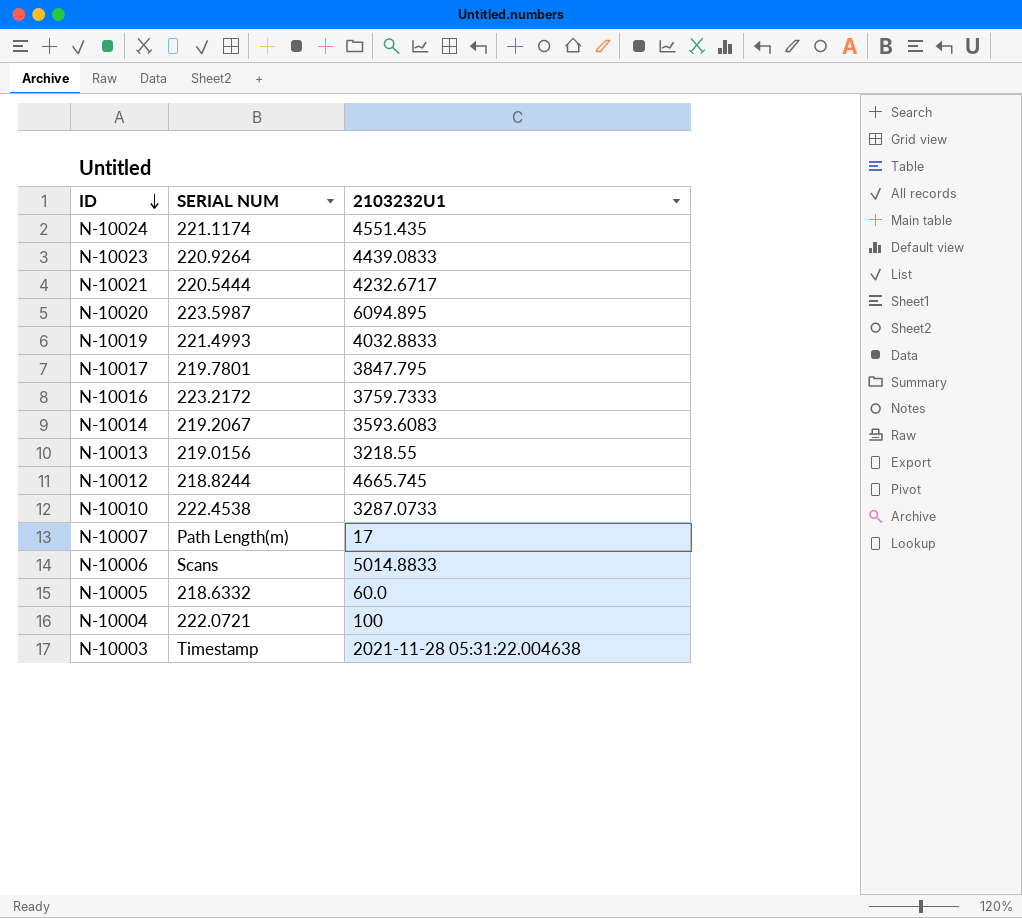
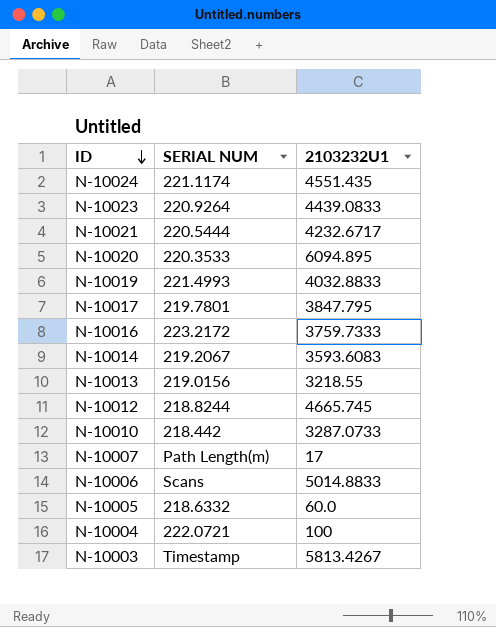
N-10020 | SERIAL NUM: 223.5987 -> 220.3533
N-10010 | SERIAL NUM: 222.4538 -> 218.442
N-10003 | 2103232U1: 2021-11-28 05:31:22.004638 -> 5813.4267

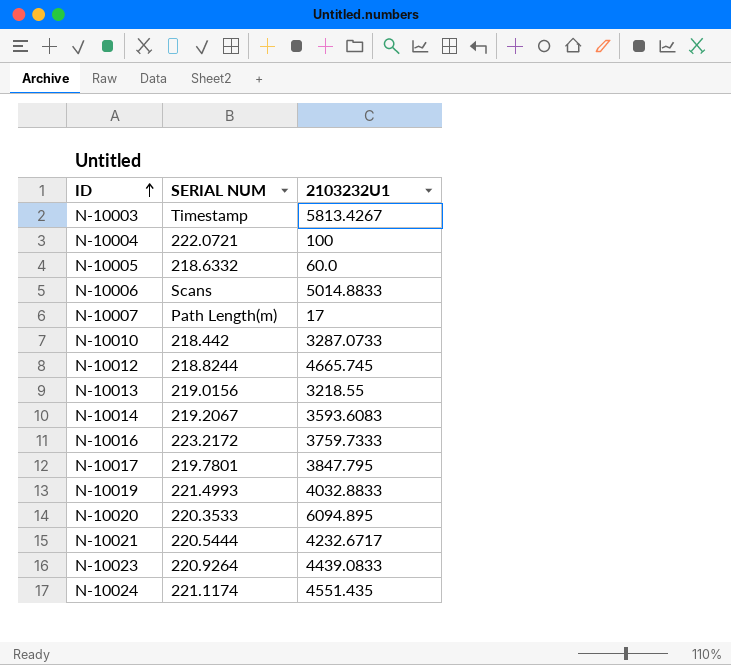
row order: ID descending -> ID ascending

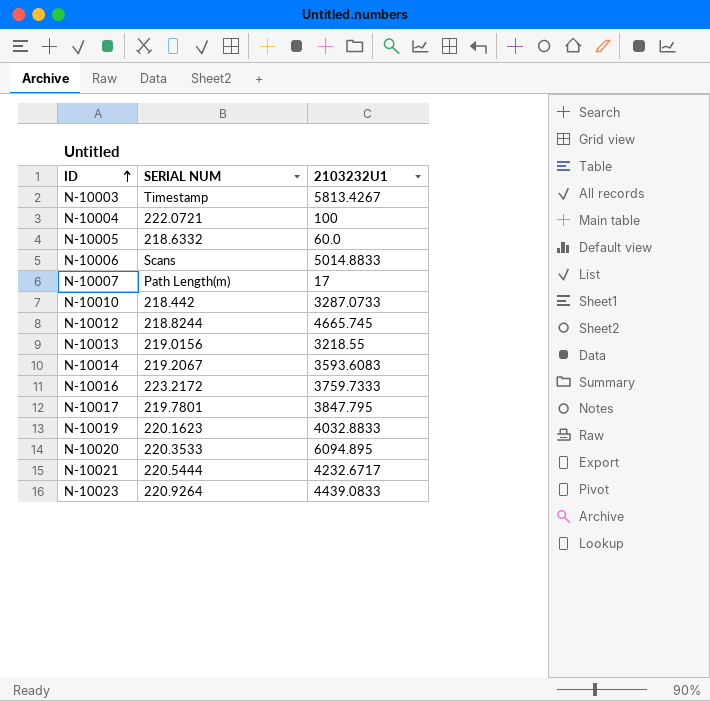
row N-10024: 221.1174 | 4551.435 -> none
N-10019 | SERIAL NUM: 221.4993 -> 220.1623

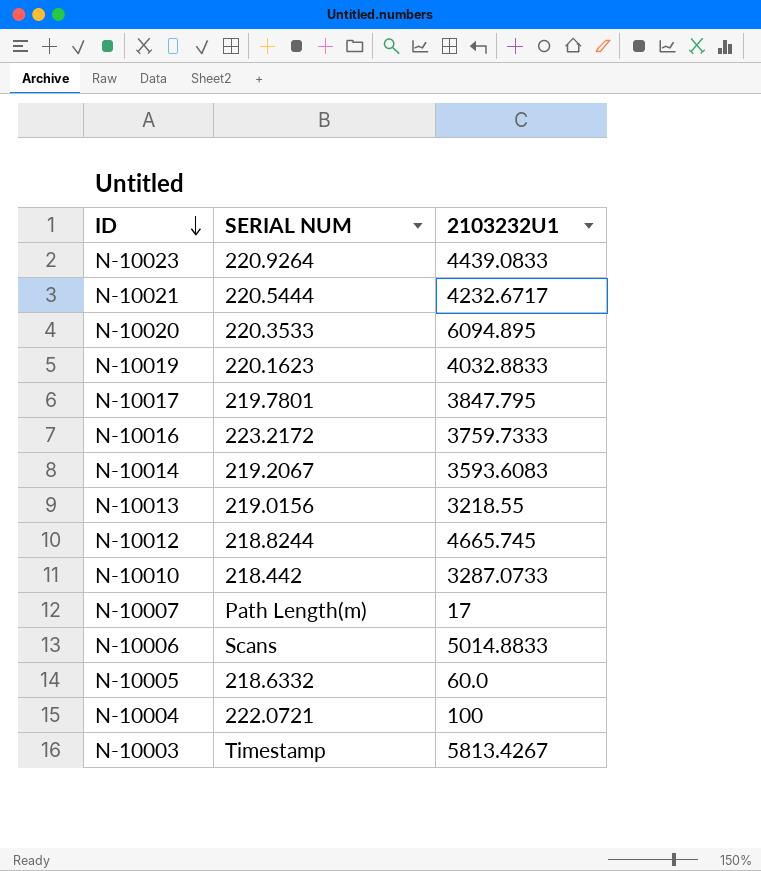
row order: ID ascending -> ID descending

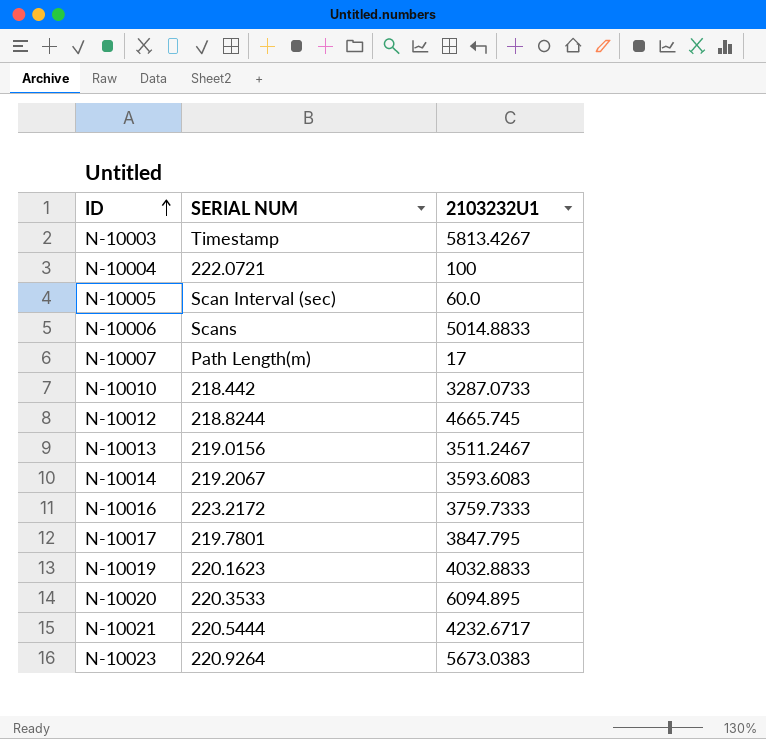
row order: ID descending -> ID ascending
N-10005 | SERIAL NUM: 218.6332 -> Scan Interval (sec)
N-10013 | 2103232U1: 3218.55 -> 3511.2467
N-10023 | 2103232U1: 4439.0833 -> 5673.0383

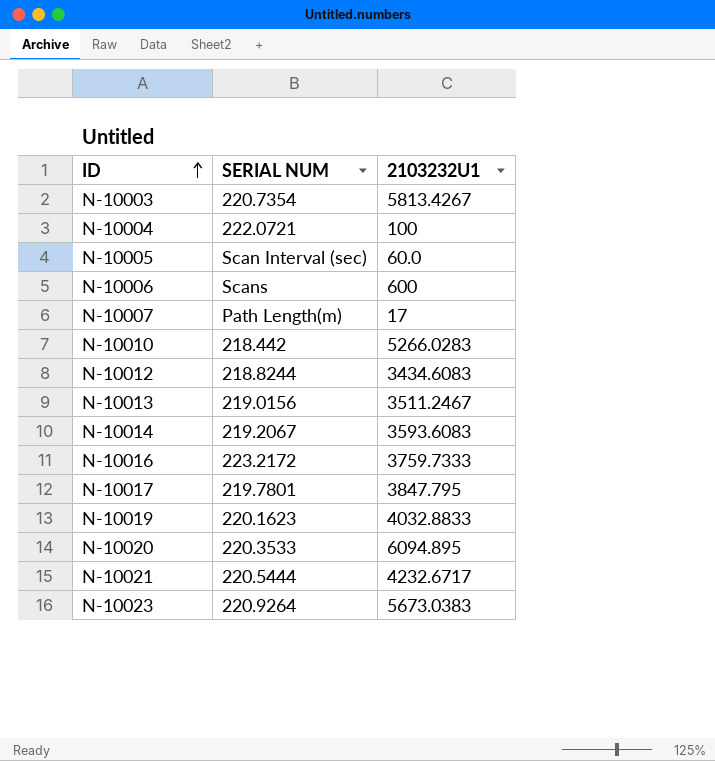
N-10003 | SERIAL NUM: Timestamp -> 220.7354
N-10006 | 2103232U1: 5014.8833 -> 600
N-10010 | 2103232U1: 3287.0733 -> 5266.0283
N-10012 | 2103232U1: 4665.745 -> 3434.6083

